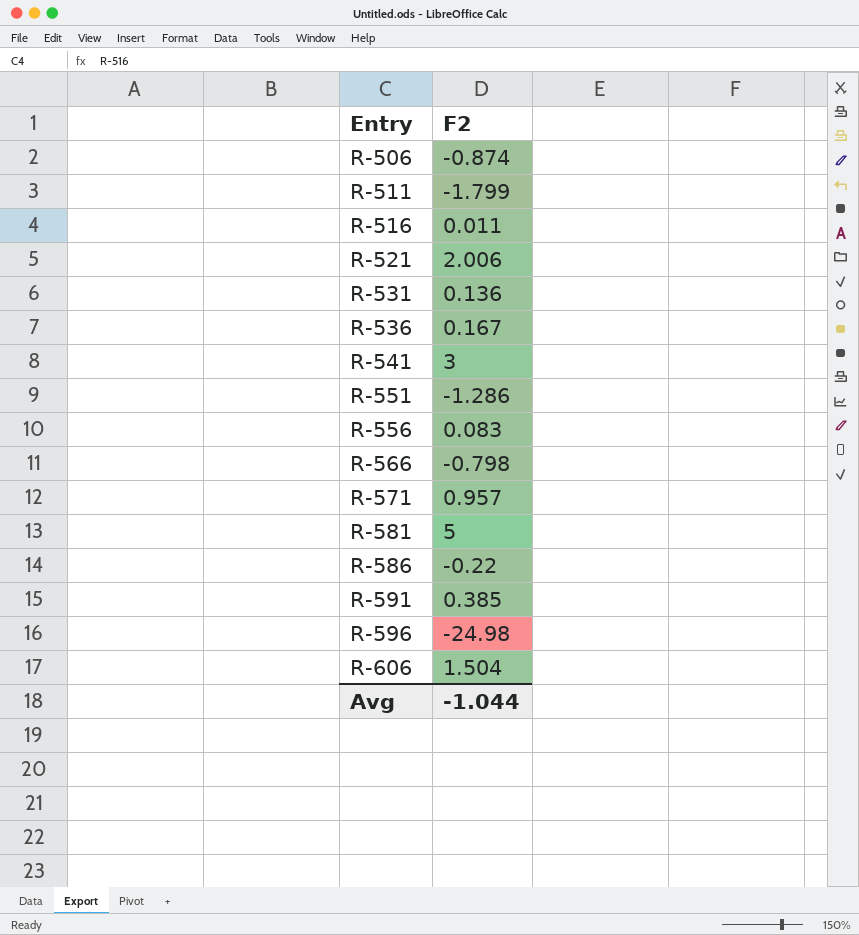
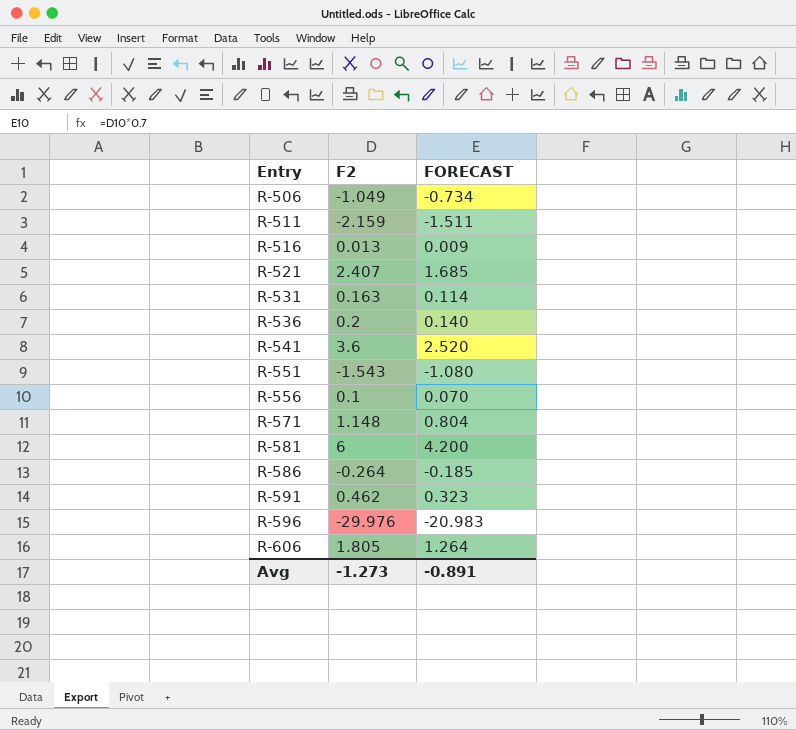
column FORECAST | formula: none -> [F2] * 0.7
row R-566: -0.798 -> none
R-506 | F2: -0.874 -> -1.049
R-511 | F2: -1.799 -> -2.159
R-516 | F2: 0.011 -> 0.013
R-521 | F2: 2.006 -> 2.407
R-531 | F2: 0.136 -> 0.163
R-536 | F2: 0.167 -> 0.2
R-541 | F2: 3 -> 3.6
R-551 | F2: -1.286 -> -1.543
R-556 | F2: 0.083 -> 0.1
R-571 | F2: 0.957 -> 1.148
R-581 | F2: 5 -> 6
R-586 | F2: -0.22 -> -0.264
R-591 | F2: 0.385 -> 0.462
R-596 | F2: -24.98 -> -29.976
R-606 | F2: 1.504 -> 1.805
Avg | F2: -1.044 -> -1.273

